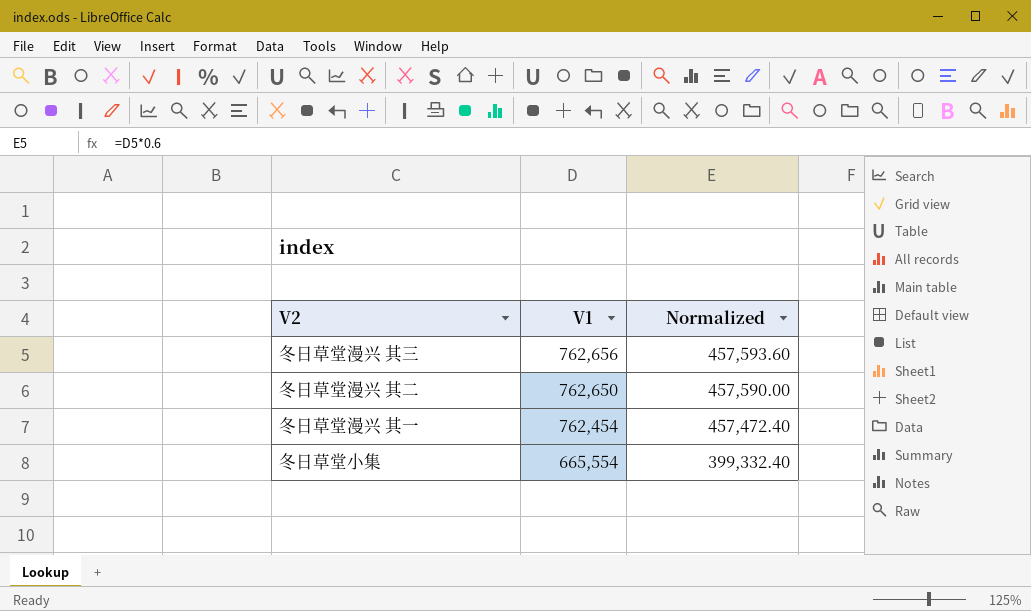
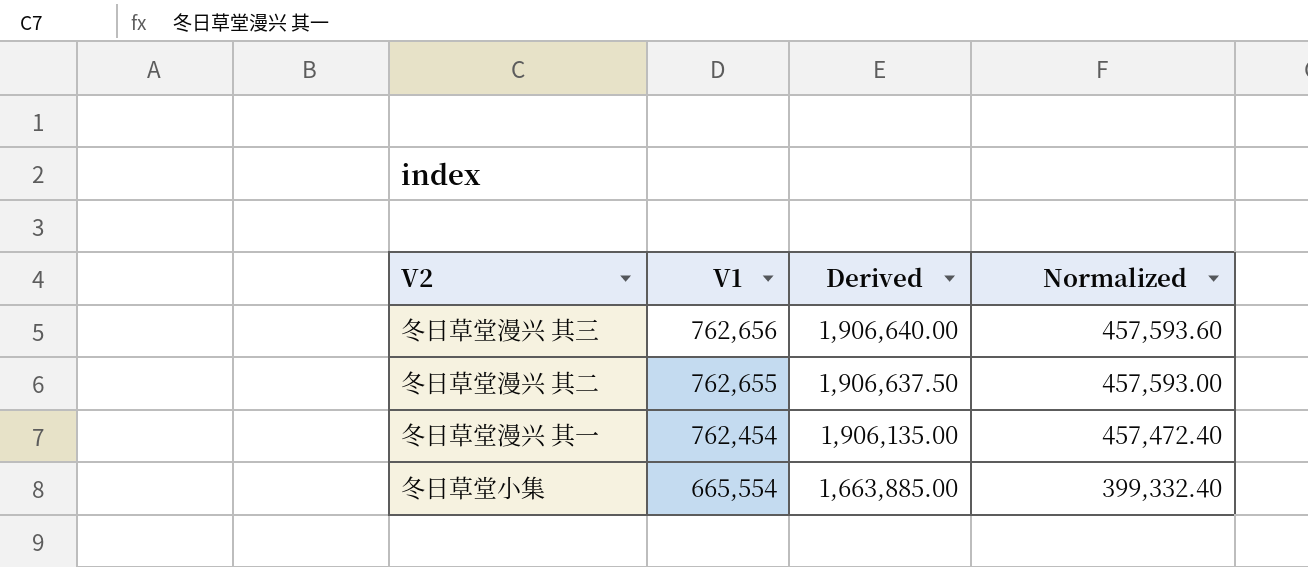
column Derived | formula: none -> [V1] * 2.5
冬日草堂漫兴 其二 | V1: 762,650 -> 762,655
冬日草堂漫兴 其二 | Normalized: 457,590.00 -> 457,593.00

